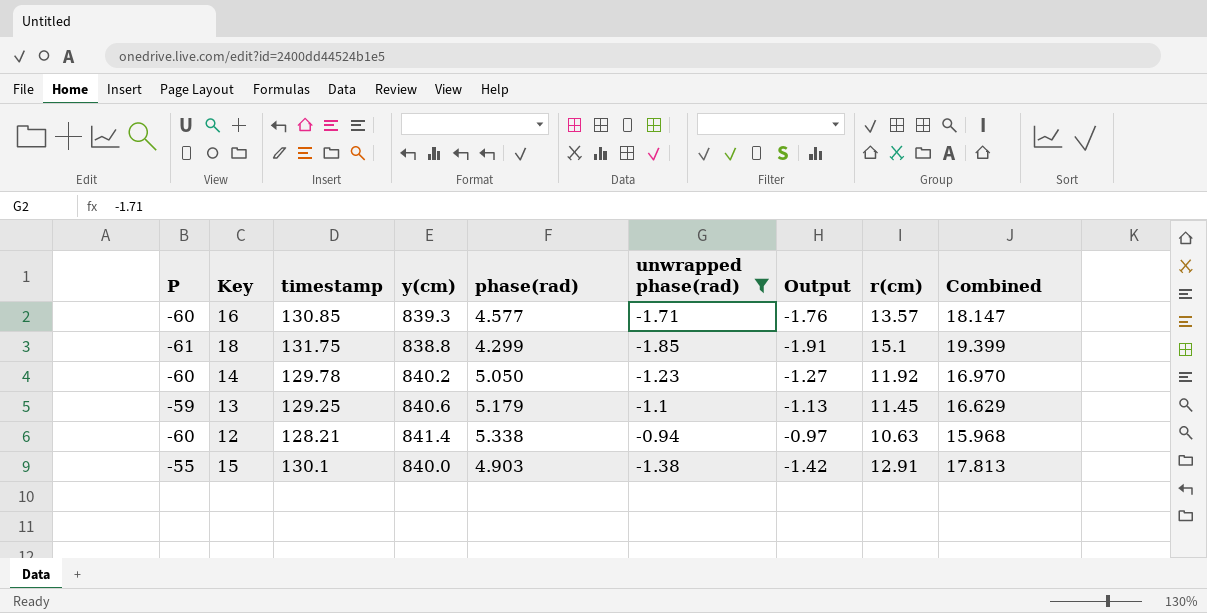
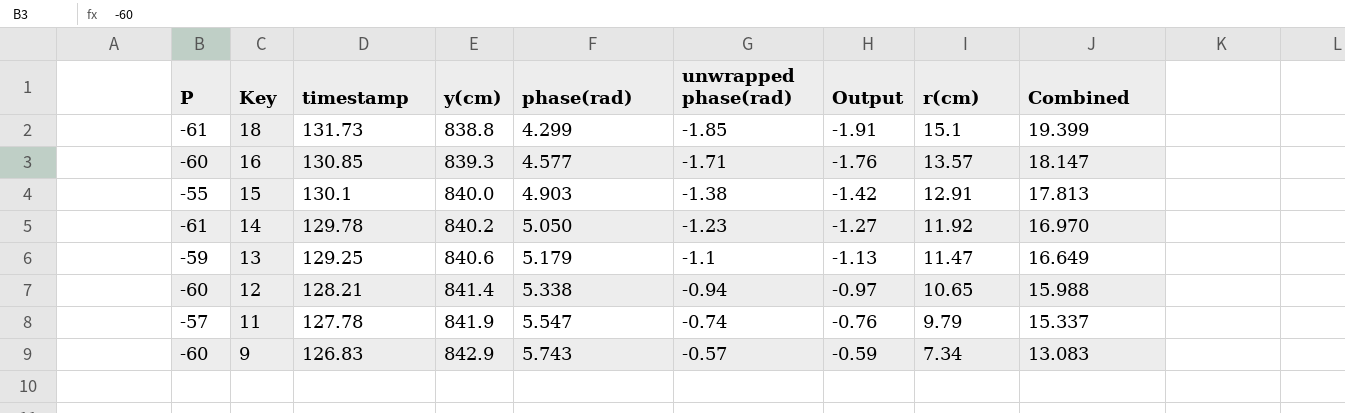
filter: unwrapped phase(rad) <= -0.94 -> none
row order: none -> Key descending
18 | timestamp: 131.75 -> 131.73
14 | P: -60 -> -61
13 | r(cm): 11.45 -> 11.47
13 | Combined: 16.629 -> 16.649
12 | r(cm): 10.63 -> 10.65
12 | Combined: 15.968 -> 15.988

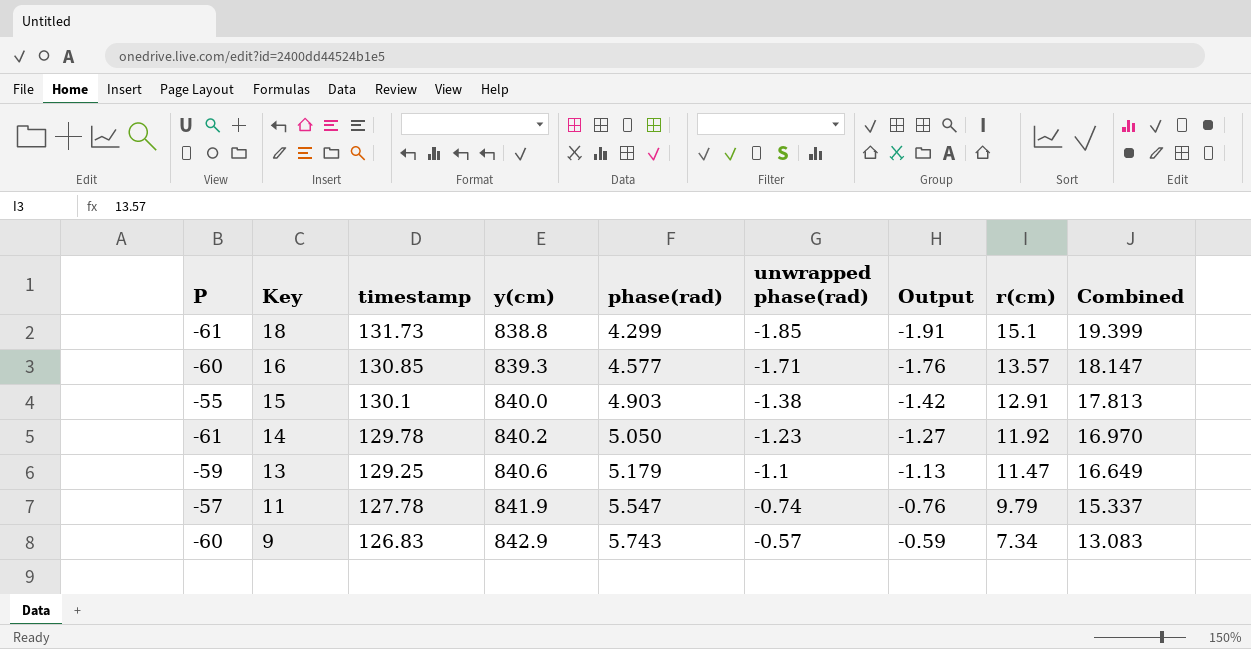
row 12: -60 | 128.21 | 841.4 | 5.338 | -0.94 | -0.97 | 10.65 | 15.988 -> none

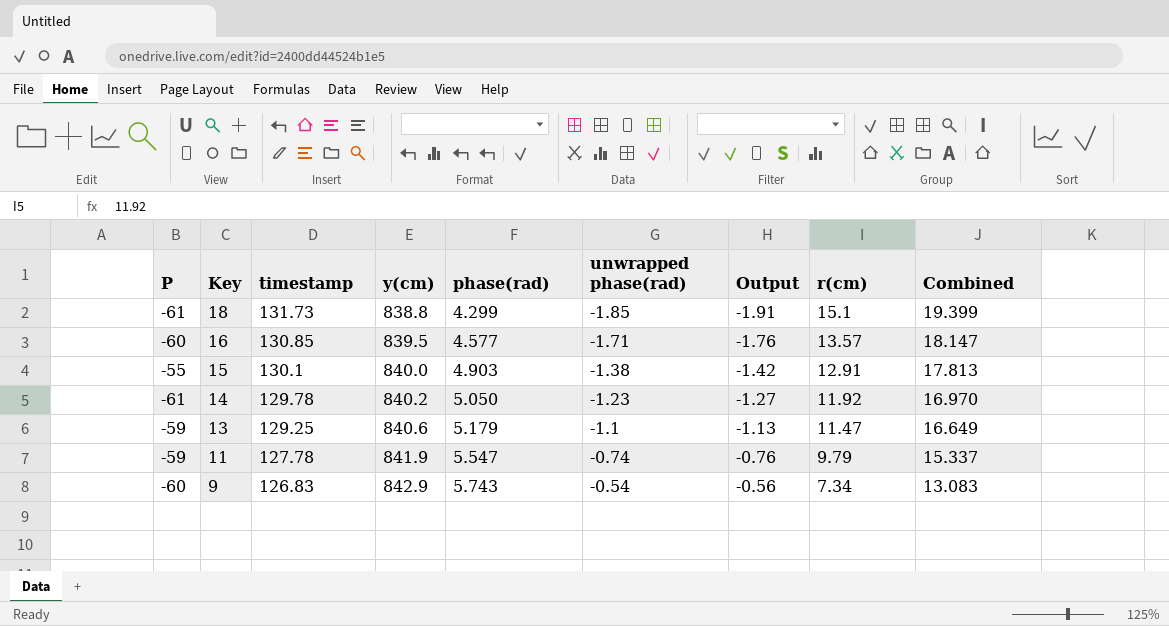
16 | y(cm): 839.3 -> 839.5
11 | P: -57 -> -59
9 | unwrapped phase(rad): -0.57 -> -0.54
9 | Output: -0.59 -> -0.56

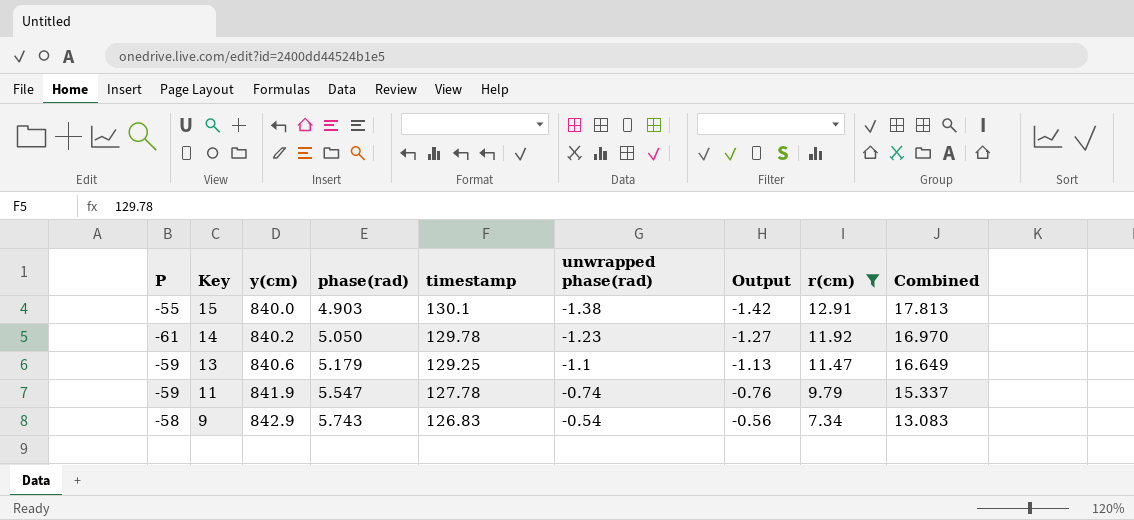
filter: none -> r(cm) <= 12.91
column timestamp | position: 3 -> 5
9 | P: -60 -> -58

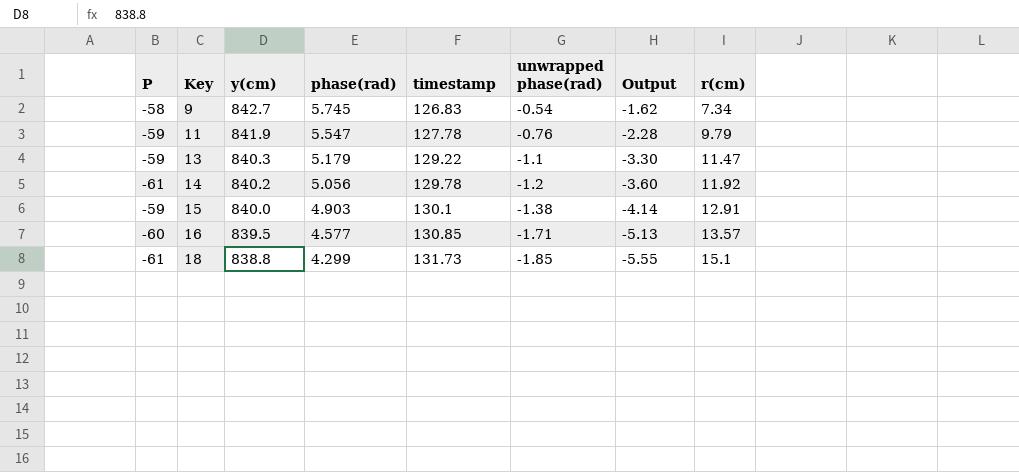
filter: r(cm) <= 12.91 -> none
row order: Key descending -> Key ascending
column Combined | formula: [phase(rad)] + [r(cm)] -> none
column Output | formula: [unwrapped phase(rad)] * 1.03 -> [unwrapped phase(rad)] * 3
9 | y(cm): 842.9 -> 842.7
9 | phase(rad): 5.743 -> 5.745
11 | unwrapped phase(rad): -0.74 -> -0.76
13 | y(cm): 840.6 -> 840.3
13 | timestamp: 129.25 -> 129.22
14 | phase(rad): 5.050 -> 5.056
14 | unwrapped phase(rad): -1.23 -> -1.2
15 | P: -55 -> -59

